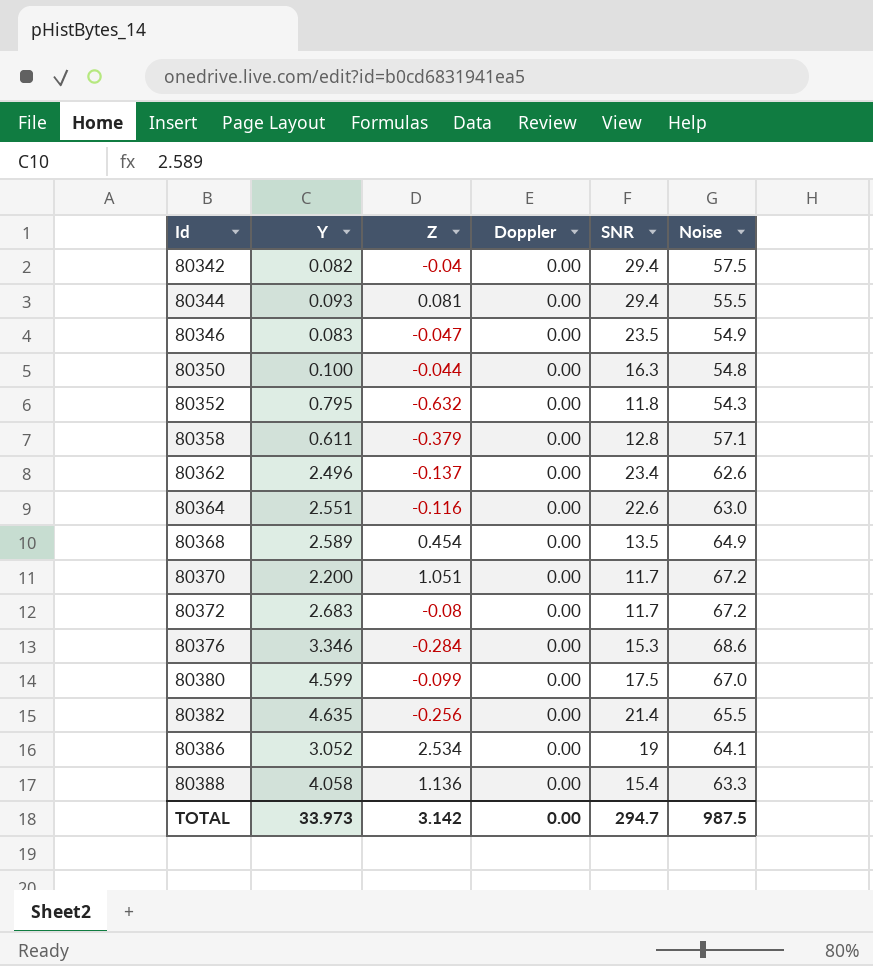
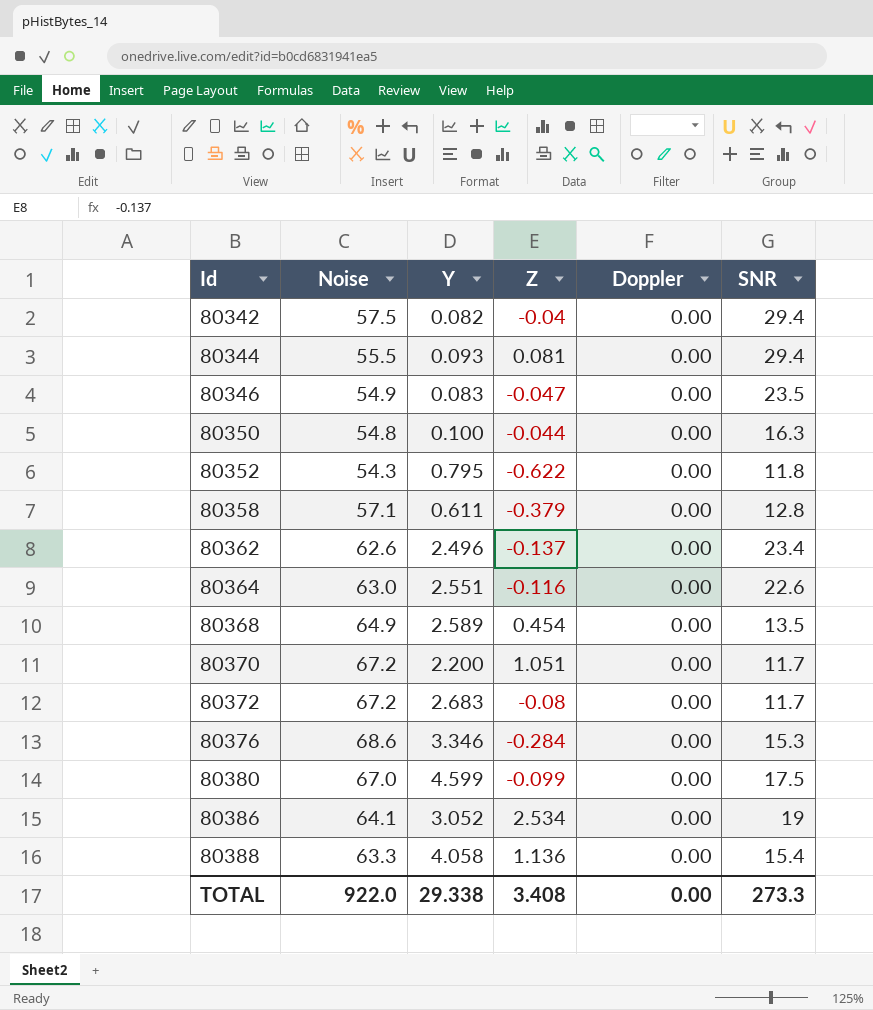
column Noise | position: 6 -> 2
row 80382: 4.635 | -0.256 | 0.00 | 21.4 | 65.5 -> none
80352 | Z: -0.632 -> -0.622
TOTAL | Noise: 987.5 -> 922.0
TOTAL | Y: 33.973 -> 29.338
TOTAL | Z: 3.142 -> 3.408
TOTAL | SNR: 294.7 -> 273.3

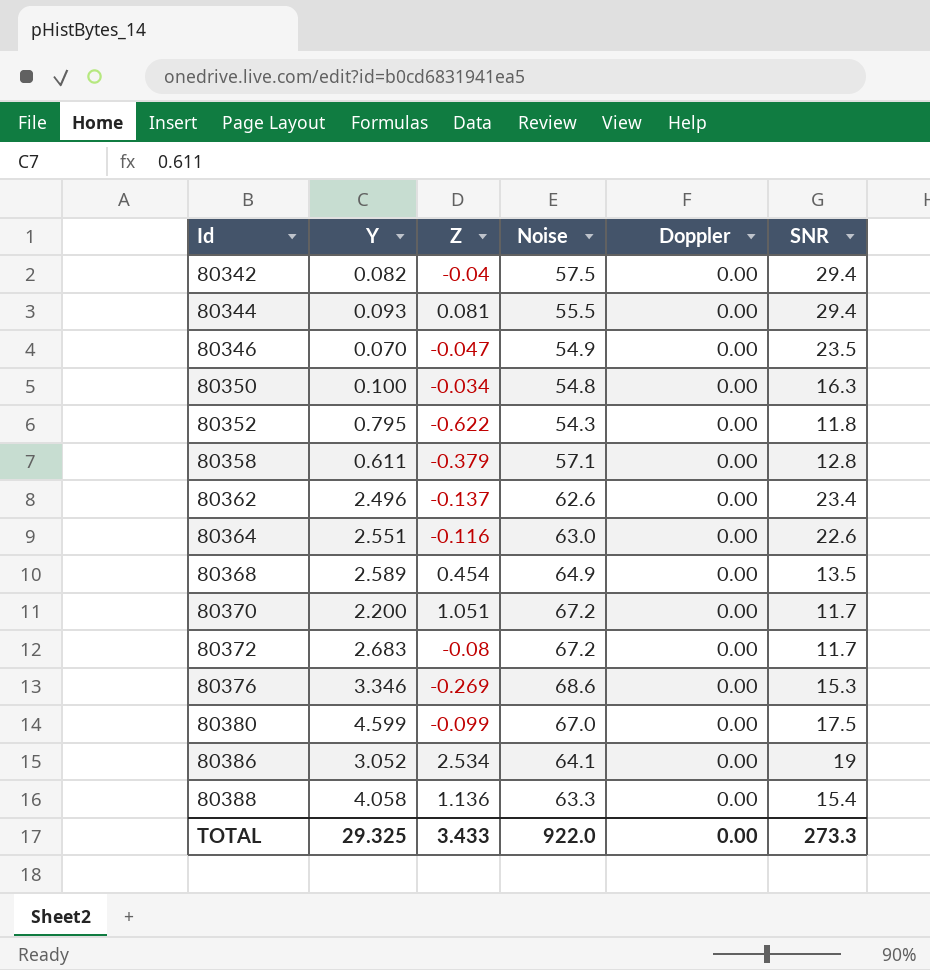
column Noise | position: 2 -> 4
80346 | Y: 0.083 -> 0.070
80350 | Z: -0.044 -> -0.034
80376 | Z: -0.284 -> -0.269
TOTAL | Y: 29.338 -> 29.325
TOTAL | Z: 3.408 -> 3.433

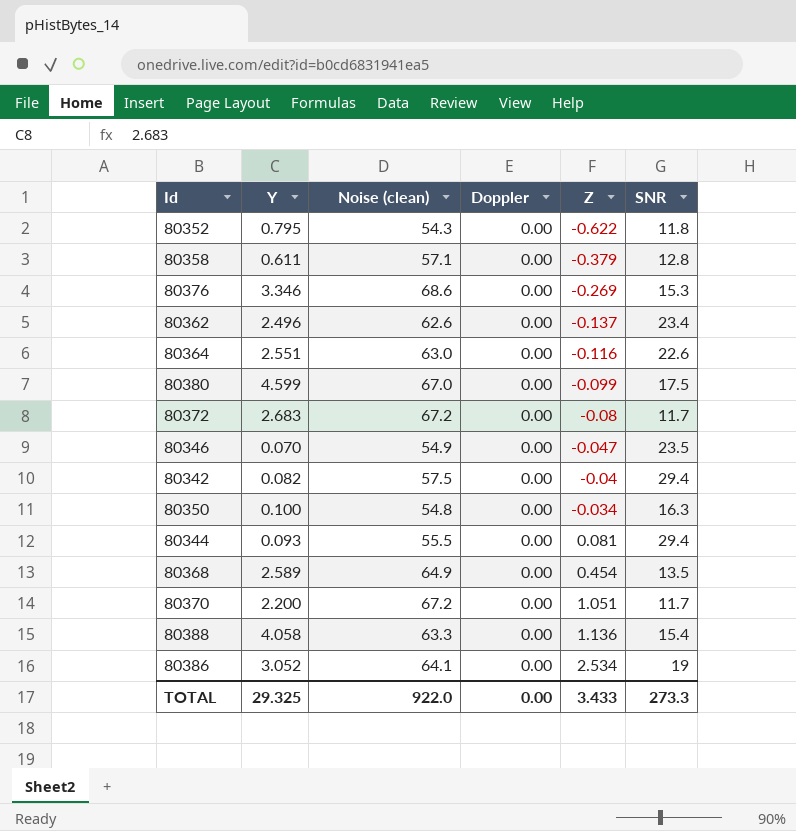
row order: Id ascending -> Z ascending
column name: Noise -> Noise (clean)
column Z | position: 3 -> 5

